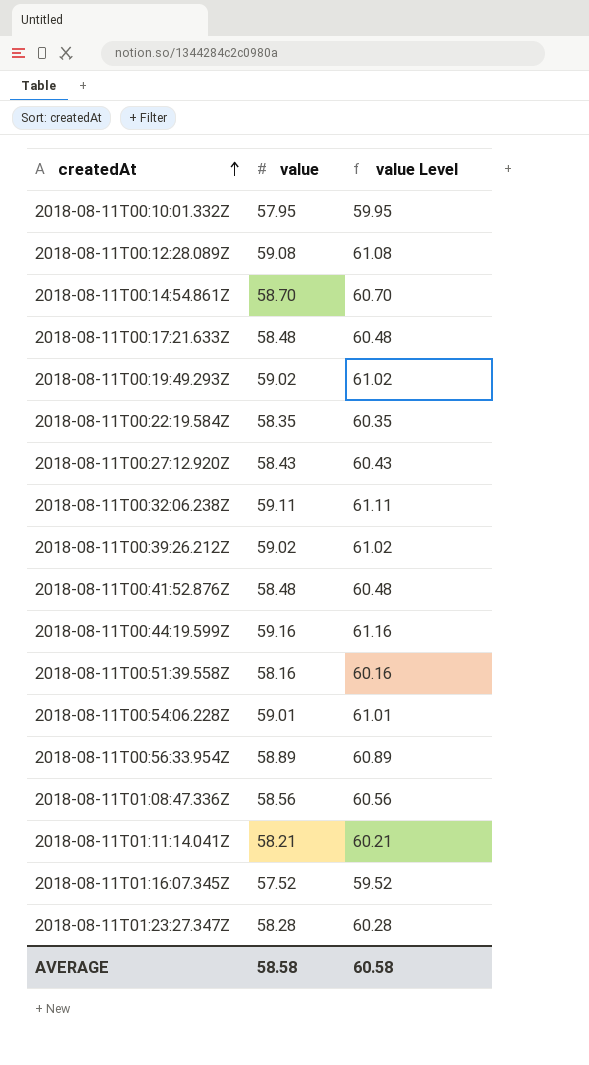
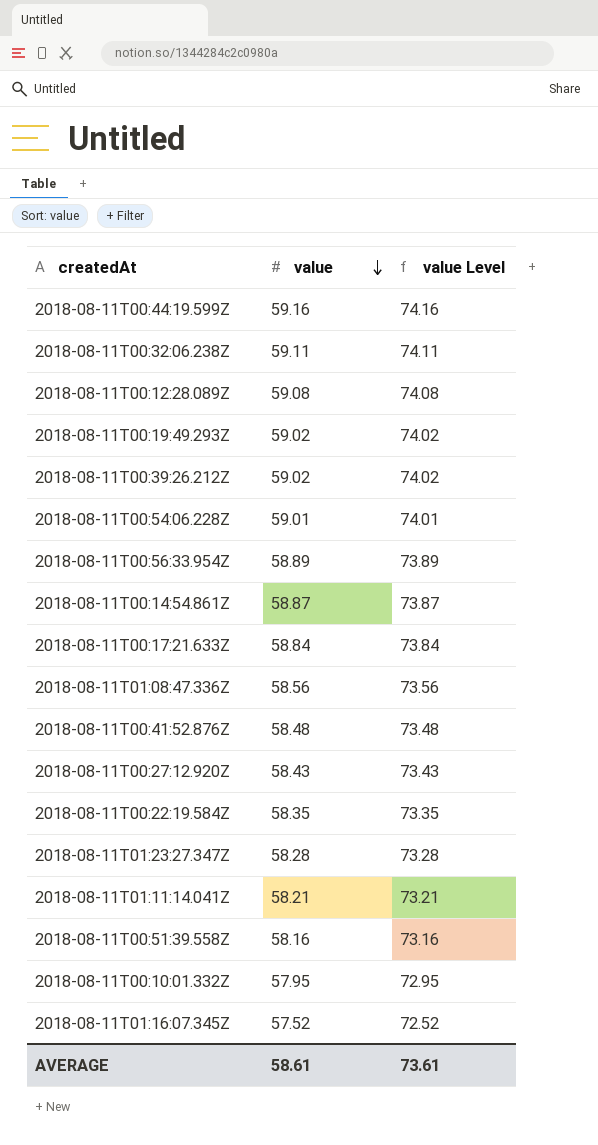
row order: createdAt ascending -> value descending
column value Level | formula: [value] + 2 -> [value] + 15
2018-08-11T00:14:54.861Z | value: 58.70 -> 58.87
2018-08-11T00:17:21.633Z | value: 58.48 -> 58.84
AVERAGE | value: 58.58 -> 58.61
AVERAGE | value Level: 60.58 -> 73.61

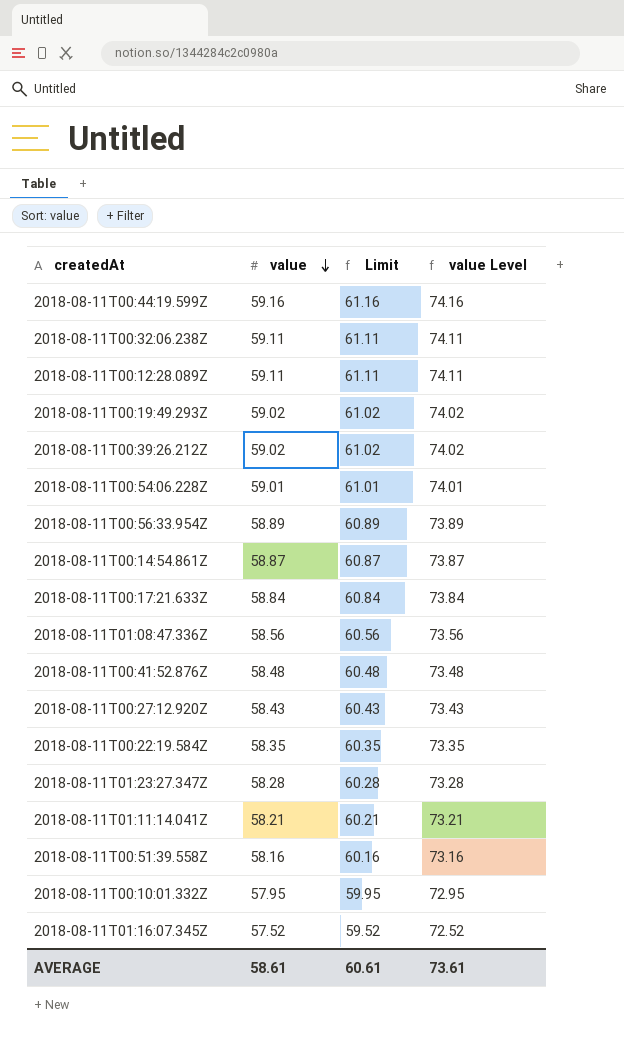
column Limit | formula: none -> [value] + 2
2018-08-11T00:12:28.089Z | value: 59.08 -> 59.11
2018-08-11T00:12:28.089Z | value Level: 74.08 -> 74.11

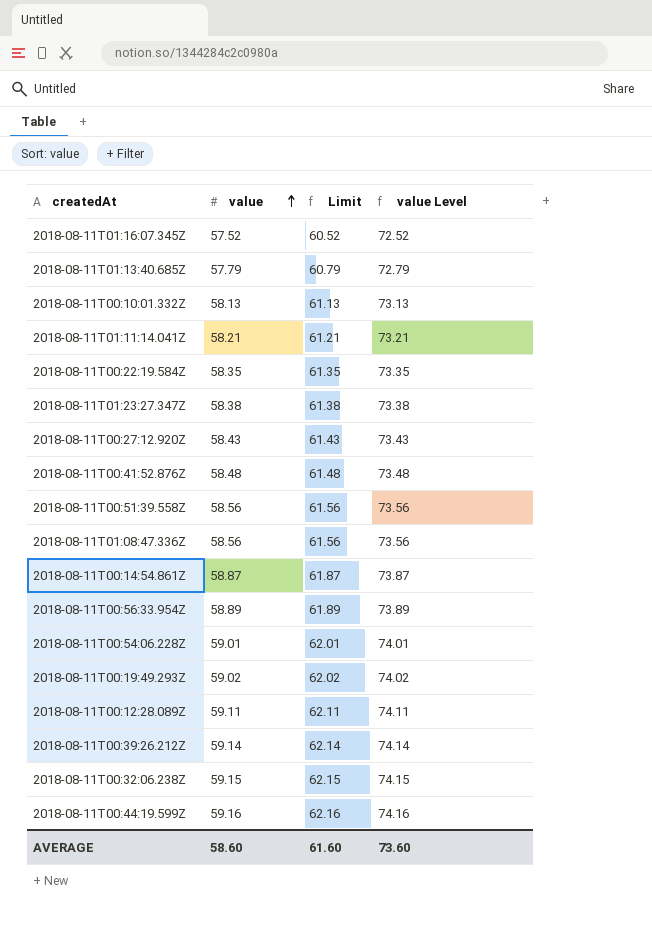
row order: value descending -> value ascending
column Limit | formula: [value] + 2 -> [value] + 3
row 2018-08-11T00:17:21.633Z: 58.84 | 60.84 | 73.84 -> none
row 2018-08-11T01:13:40.685Z: none -> 57.79 | 60.79 | 72.79
2018-08-11T00:10:01.332Z | value: 57.95 -> 58.13
2018-08-11T00:10:01.332Z | value Level: 72.95 -> 73.13
2018-08-11T01:23:27.347Z | value: 58.28 -> 58.38
2018-08-11T01:23:27.347Z | value Level: 73.28 -> 73.38
2018-08-11T00:51:39.558Z | value: 58.16 -> 58.56
2018-08-11T00:51:39.558Z | value Level: 73.16 -> 73.56
2018-08-11T00:39:26.212Z | value: 59.02 -> 59.14
2018-08-11T00:39:26.212Z | value Level: 74.02 -> 74.14
2018-08-11T00:32:06.238Z | value: 59.11 -> 59.15
2018-08-11T00:32:06.238Z | value Level: 74.11 -> 74.15
AVERAGE | value: 58.61 -> 58.60
AVERAGE | Limit: 60.61 -> 61.60
AVERAGE | value Level: 73.61 -> 73.60

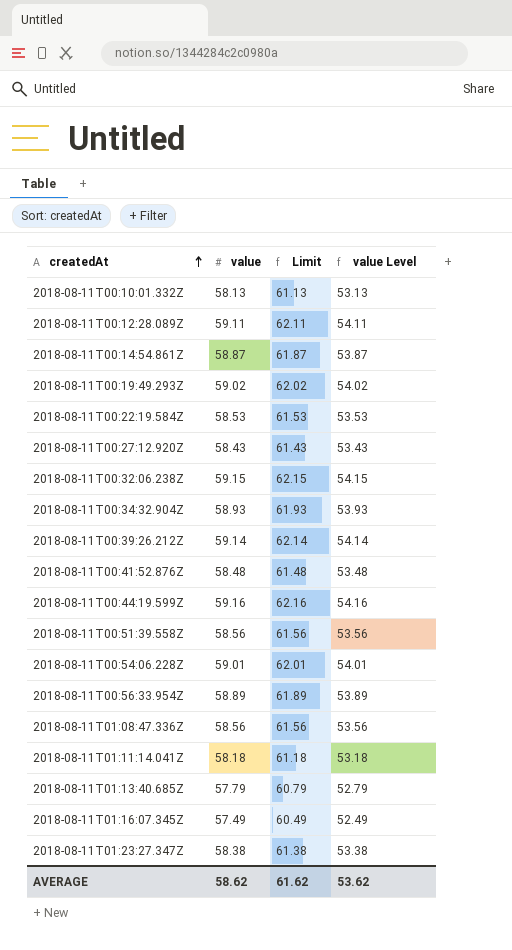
row order: value ascending -> createdAt ascending
column value Level | formula: [value] + 15 -> [value] - 5
2018-08-11T00:22:19.584Z | value: 58.35 -> 58.53
2018-08-11T00:22:19.584Z | Limit: 61.35 -> 61.53
row 2018-08-11T00:34:32.904Z: none -> 58.93 | 61.93 | 53.93
2018-08-11T01:11:14.041Z | value: 58.21 -> 58.18
2018-08-11T01:11:14.041Z | Limit: 61.21 -> 61.18
2018-08-11T01:16:07.345Z | value: 57.52 -> 57.49
2018-08-11T01:16:07.345Z | Limit: 60.52 -> 60.49
AVERAGE | value: 58.60 -> 58.62
AVERAGE | Limit: 61.60 -> 61.62
AVERAGE | value Level: 73.60 -> 53.62

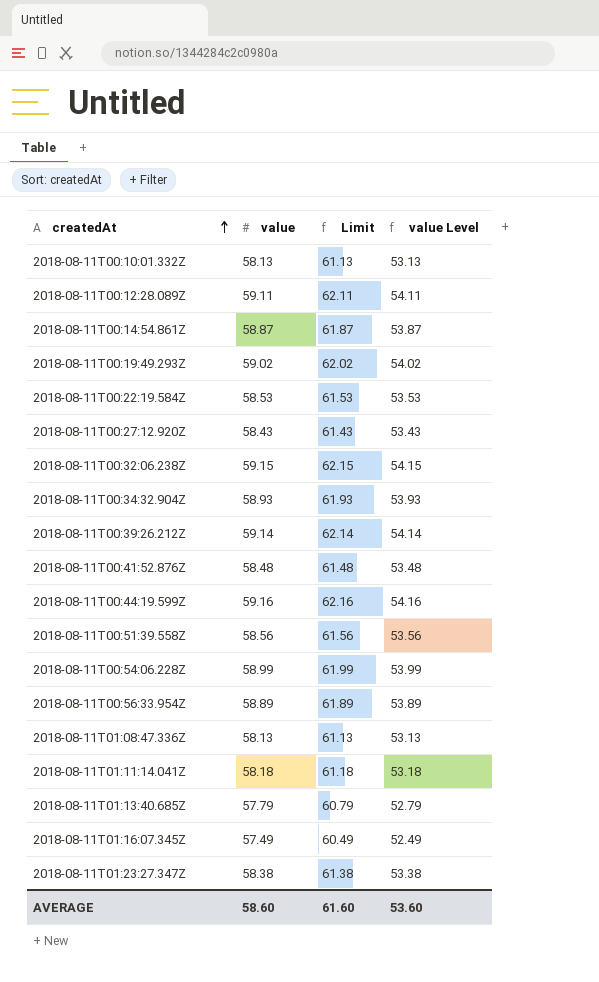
2018-08-11T00:54:06.228Z | value: 59.01 -> 58.99
2018-08-11T00:54:06.228Z | Limit: 62.01 -> 61.99
2018-08-11T00:54:06.228Z | value Level: 54.01 -> 53.99
2018-08-11T01:08:47.336Z | value: 58.56 -> 58.13
2018-08-11T01:08:47.336Z | Limit: 61.56 -> 61.13
2018-08-11T01:08:47.336Z | value Level: 53.56 -> 53.13
AVERAGE | value: 58.62 -> 58.60
AVERAGE | Limit: 61.62 -> 61.60
AVERAGE | value Level: 53.62 -> 53.60

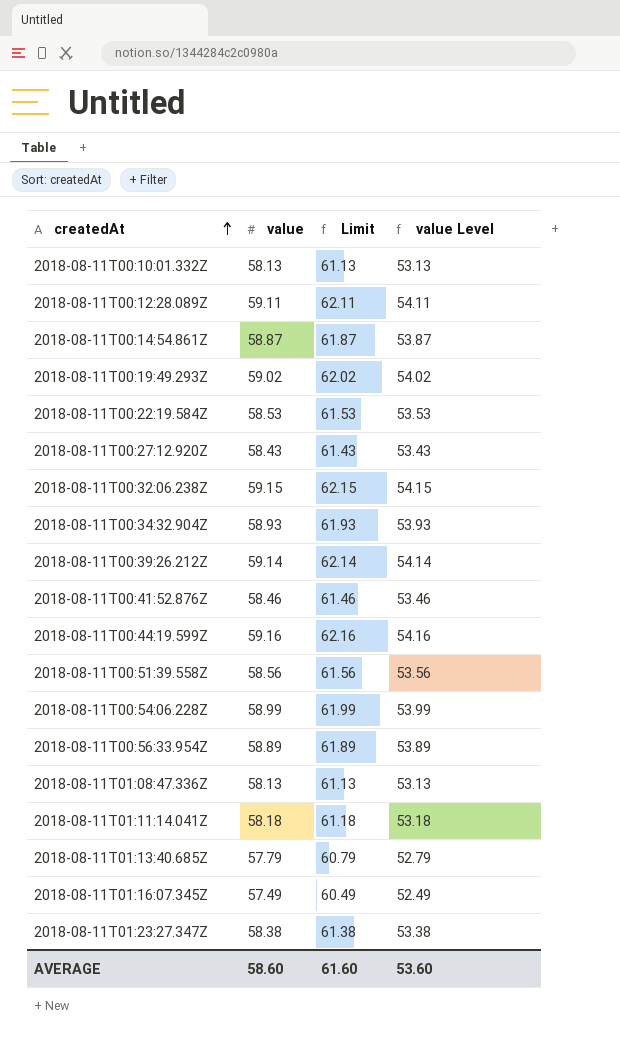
2018-08-11T00:41:52.876Z | value: 58.48 -> 58.46
2018-08-11T00:41:52.876Z | Limit: 61.48 -> 61.46
2018-08-11T00:41:52.876Z | value Level: 53.48 -> 53.46

